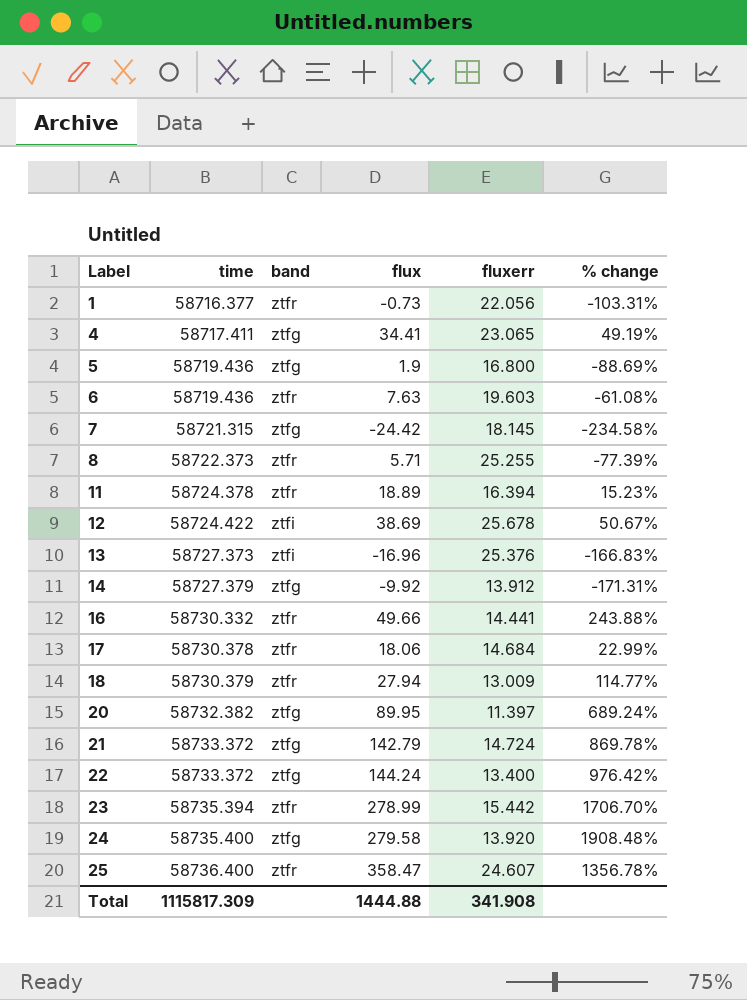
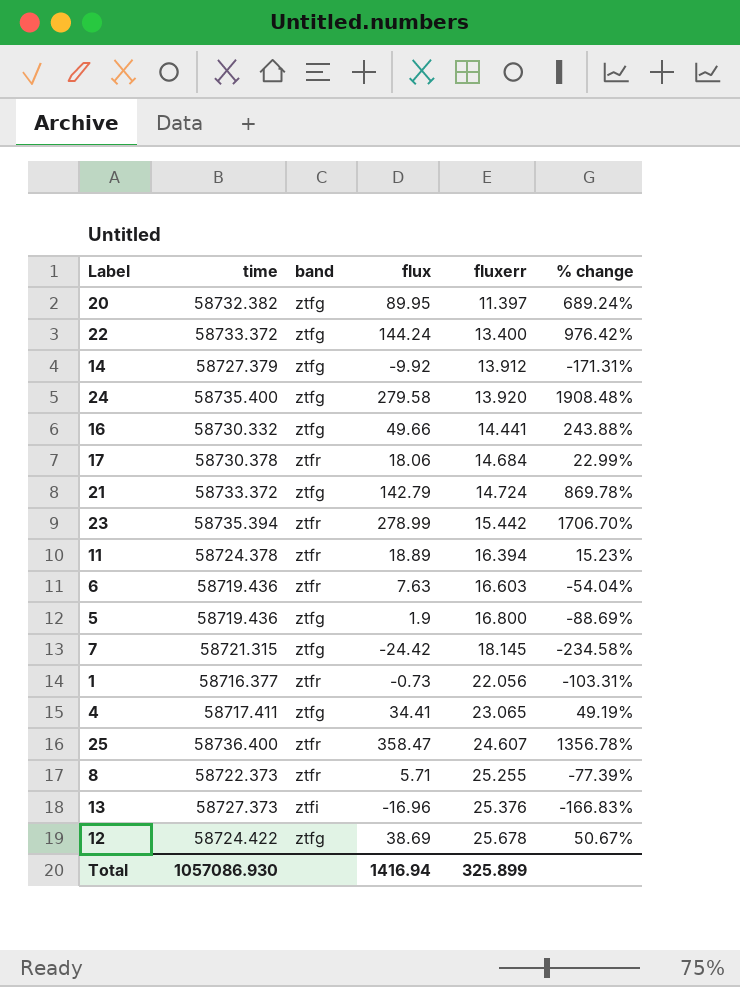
row order: Label ascending -> fluxerr ascending
row 18: 58730.379 | ztfr | 27.94 | 13.009 | 114.77% -> none
16 | band: ztfr -> ztfg
6 | fluxerr: 19.603 -> 16.603
6 | % change: -61.08% -> -54.04%
12 | band: ztfi -> ztfg
Total | time: 1115817.309 -> 1057086.930
Total | flux: 1444.88 -> 1416.94
Total | fluxerr: 341.908 -> 325.899

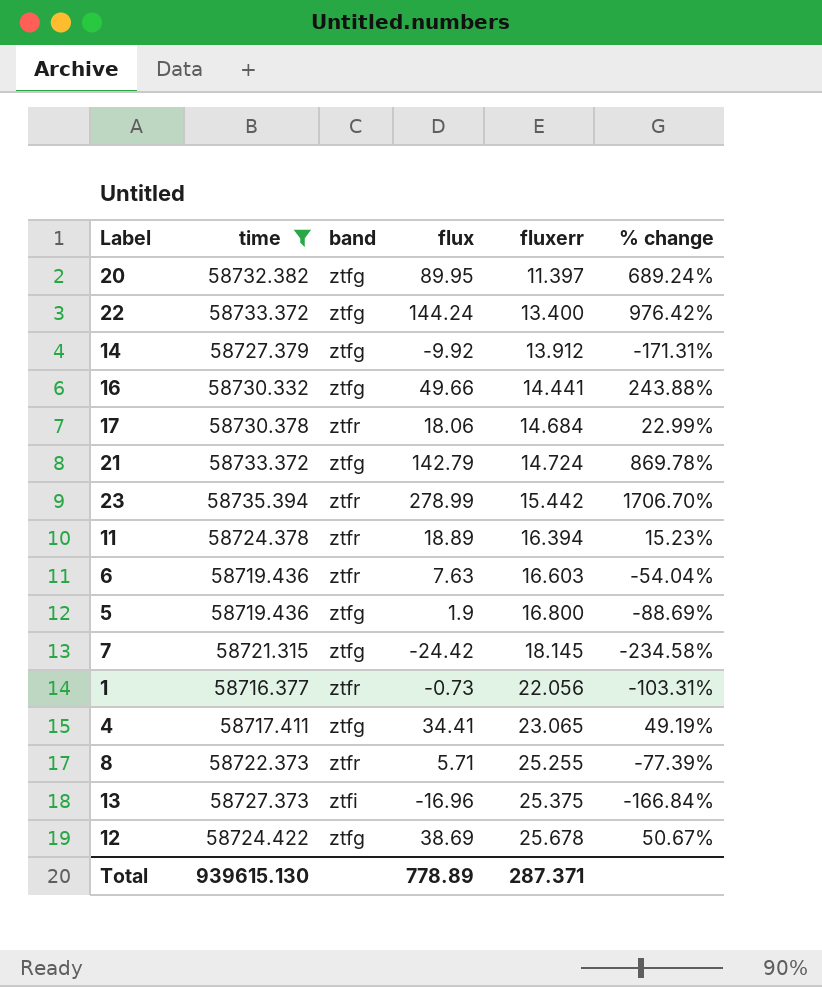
filter: none -> time <= 58735.394
13 | fluxerr: 25.376 -> 25.375
13 | % change: -166.83% -> -166.84%
Total | time: 1057086.930 -> 939615.130
Total | flux: 1416.94 -> 778.89
Total | fluxerr: 325.899 -> 287.371

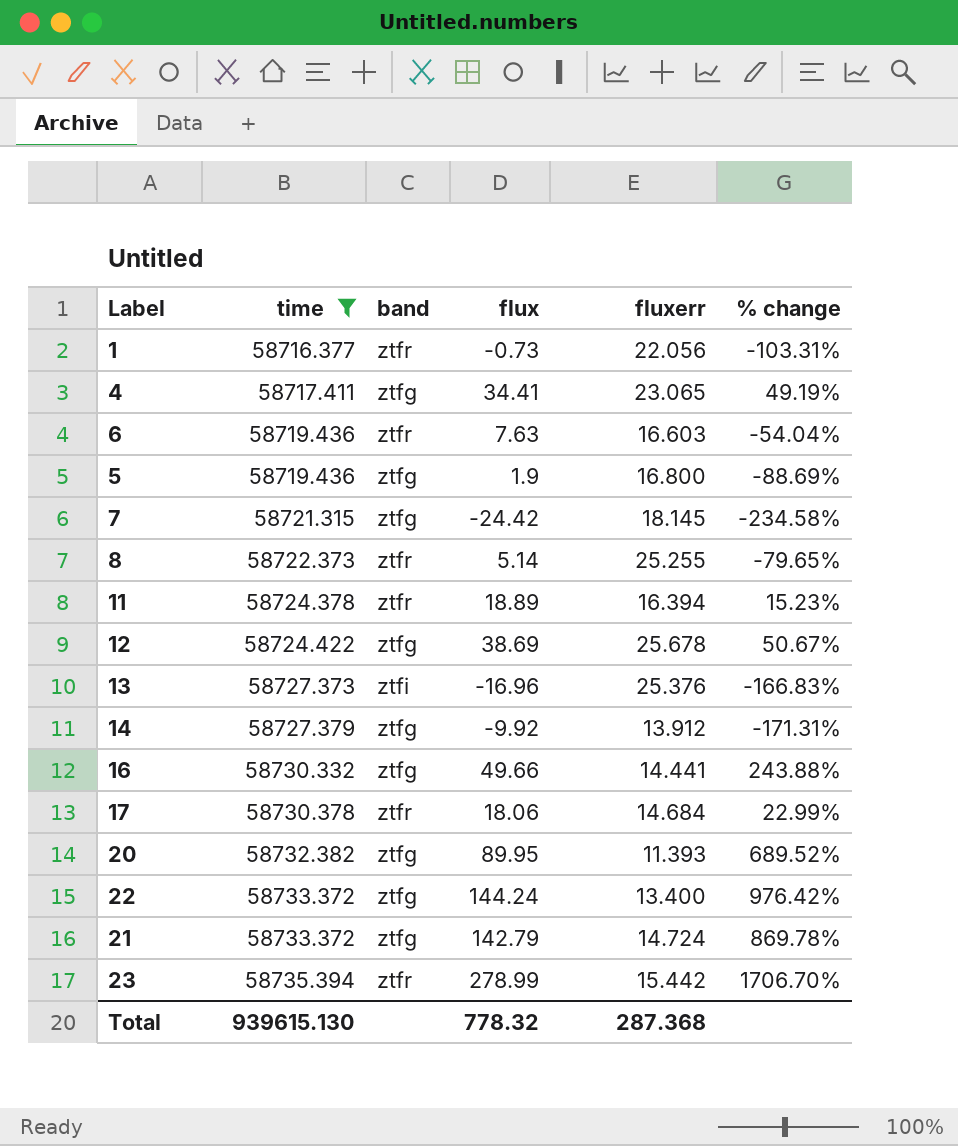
row order: fluxerr ascending -> time ascending
8 | flux: 5.71 -> 5.14
8 | % change: -77.39% -> -79.65%
13 | fluxerr: 25.375 -> 25.376
13 | % change: -166.84% -> -166.83%
20 | fluxerr: 11.397 -> 11.393
20 | % change: 689.24% -> 689.52%
Total | flux: 778.89 -> 778.32
Total | fluxerr: 287.371 -> 287.368

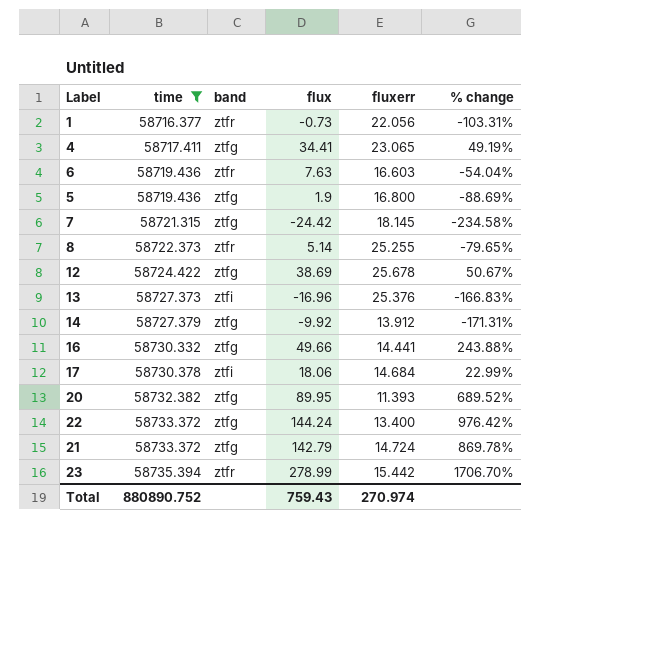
row 11: 58724.378 | ztfr | 18.89 | 16.394 | 15.23% -> none
17 | band: ztfr -> ztfi
Total | time: 939615.130 -> 880890.752
Total | flux: 778.32 -> 759.43
Total | fluxerr: 287.368 -> 270.974

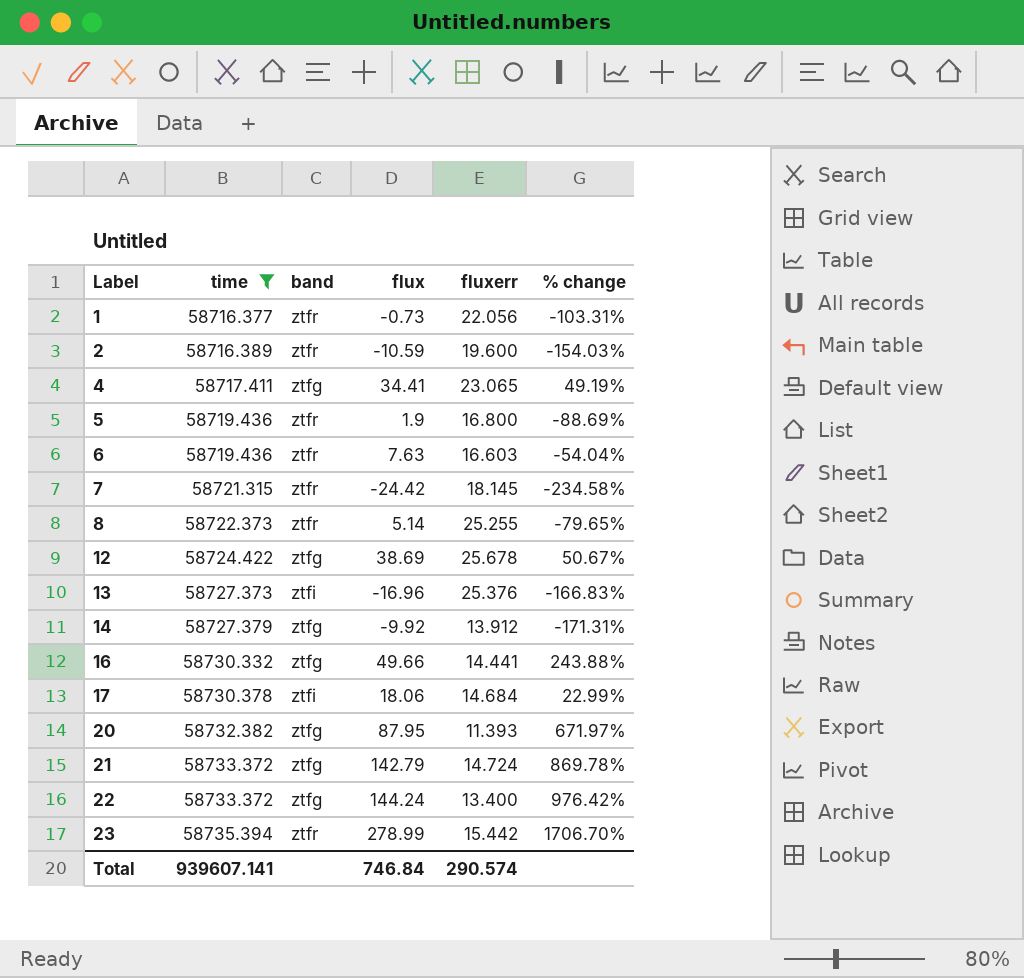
row order: time ascending -> Label ascending
row 2: none -> 58716.389 | ztfr | -10.59 | 19.600 | -154.03%
5 | band: ztfg -> ztfr
7 | band: ztfg -> ztfr
20 | flux: 89.95 -> 87.95
20 | % change: 689.52% -> 671.97%
Total | time: 880890.752 -> 939607.141
Total | flux: 759.43 -> 746.84
Total | fluxerr: 270.974 -> 290.574

